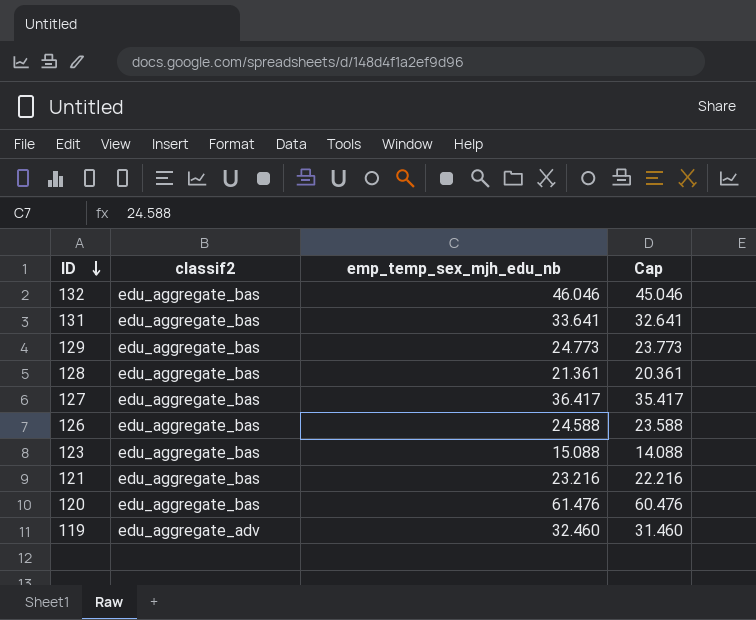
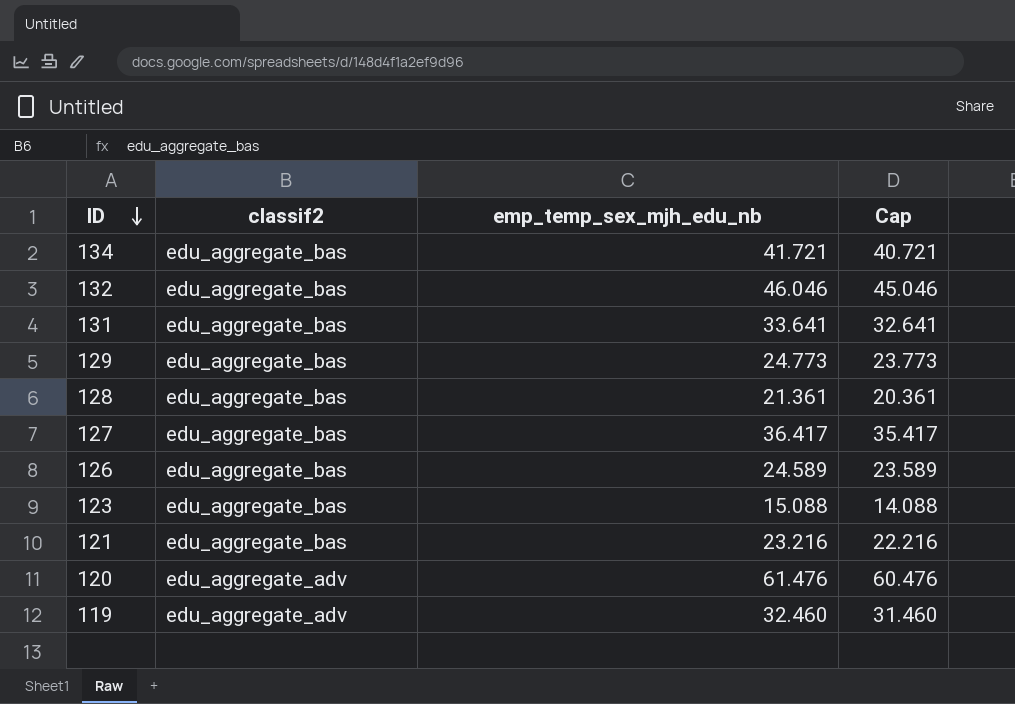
row 134: none -> edu_aggregate_bas | 41.721 | 40.721
126 | emp_temp_sex_mjh_edu_nb: 24.588 -> 24.589
126 | Cap: 23.588 -> 23.589
120 | classif2: edu_aggregate_bas -> edu_aggregate_adv

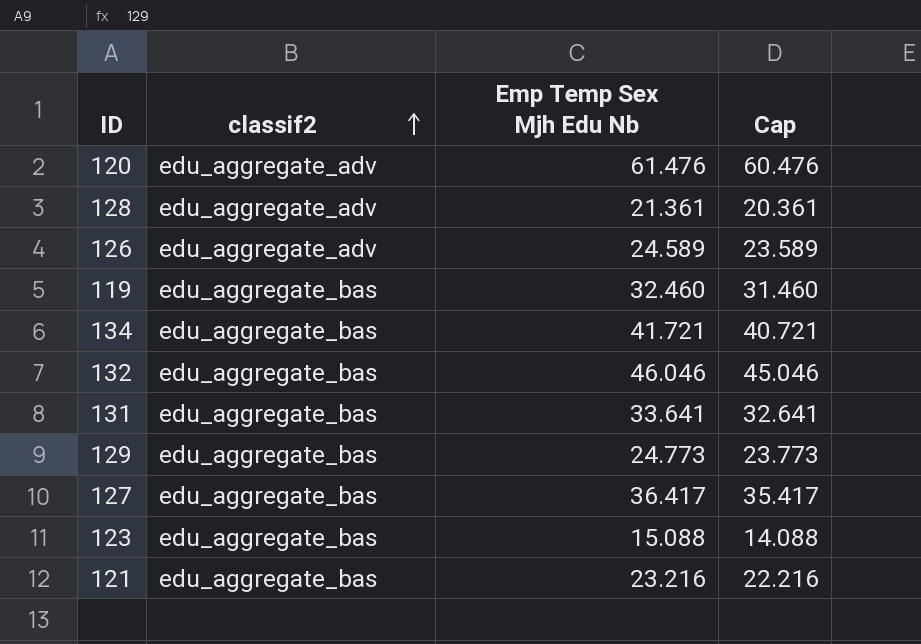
row order: ID descending -> classif2 ascending
column name: emp_temp_sex_mjh_edu_nb -> Emp Temp Sex Mjh Edu Nb
128 | classif2: edu_aggregate_bas -> edu_aggregate_adv
126 | classif2: edu_aggregate_bas -> edu_aggregate_adv
119 | classif2: edu_aggregate_adv -> edu_aggregate_bas

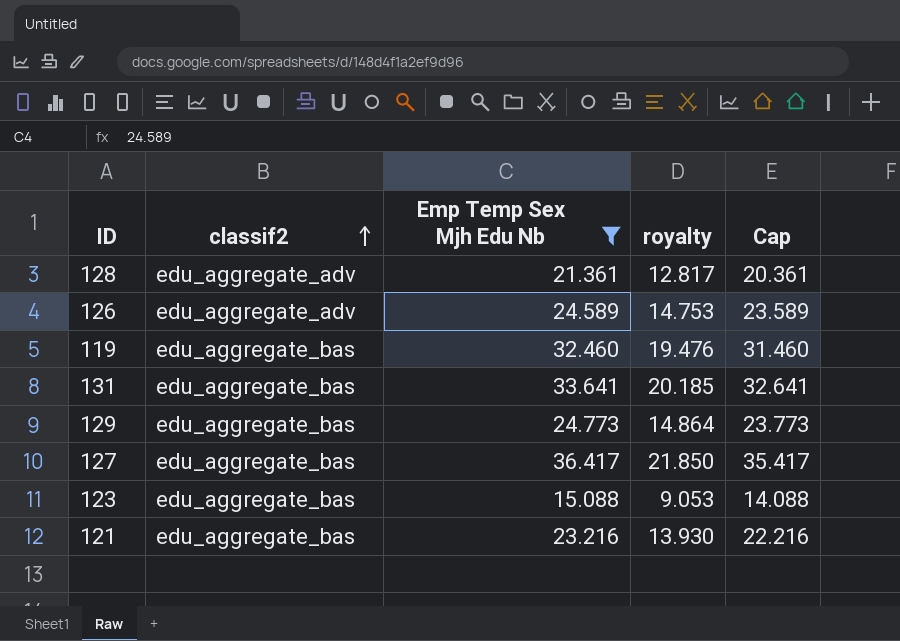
filter: none -> Emp Temp Sex Mjh Edu Nb <= 36.417
column royalty | formula: none -> [Emp Temp Sex Mjh Edu Nb] * 0.6

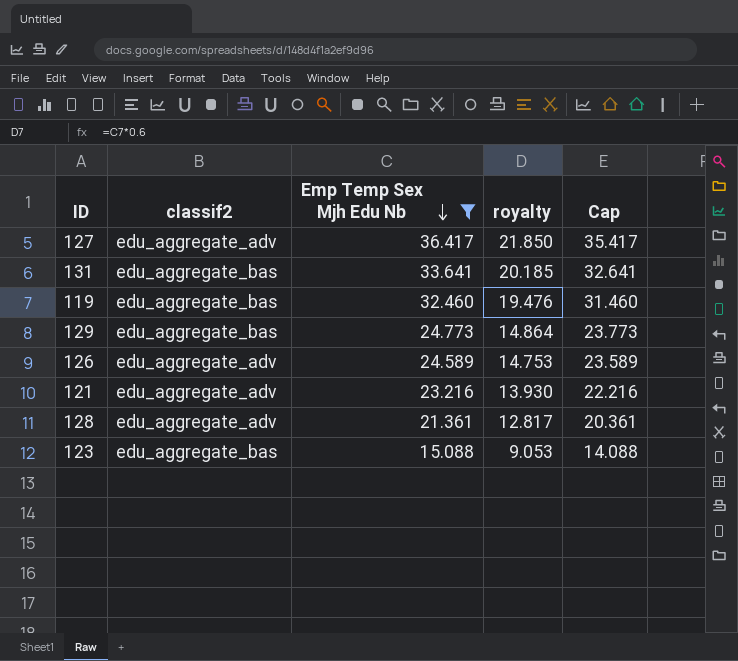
row order: classif2 ascending -> Emp Temp Sex Mjh Edu Nb descending
127 | classif2: edu_aggregate_bas -> edu_aggregate_adv
121 | classif2: edu_aggregate_bas -> edu_aggregate_adv

